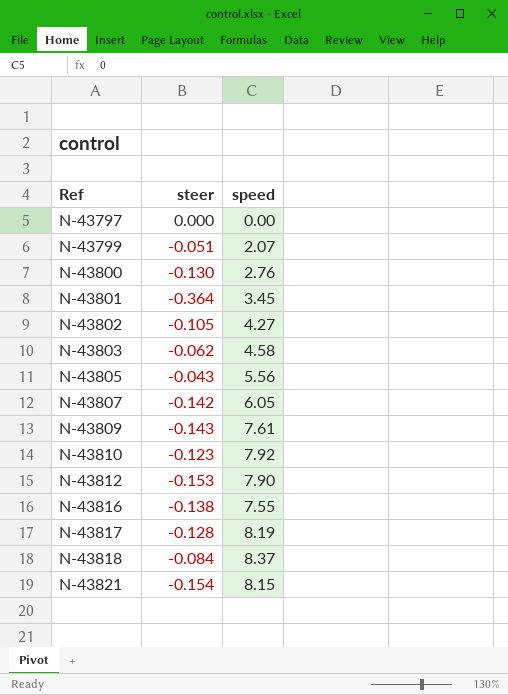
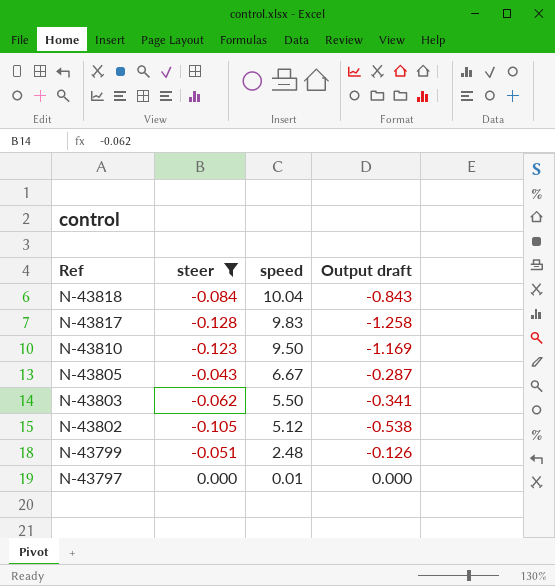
filter: none -> steer >= -0.128
row order: Ref ascending -> Ref descending
column Output draft | formula: none -> [steer] * [speed]
N-43818 | speed: 8.37 -> 10.04
N-43817 | speed: 8.19 -> 9.83
N-43810 | speed: 7.92 -> 9.50
N-43805 | speed: 5.56 -> 6.67
N-43803 | speed: 4.58 -> 5.50
N-43802 | speed: 4.27 -> 5.12
N-43799 | speed: 2.07 -> 2.48
N-43797 | speed: 0.00 -> 0.01

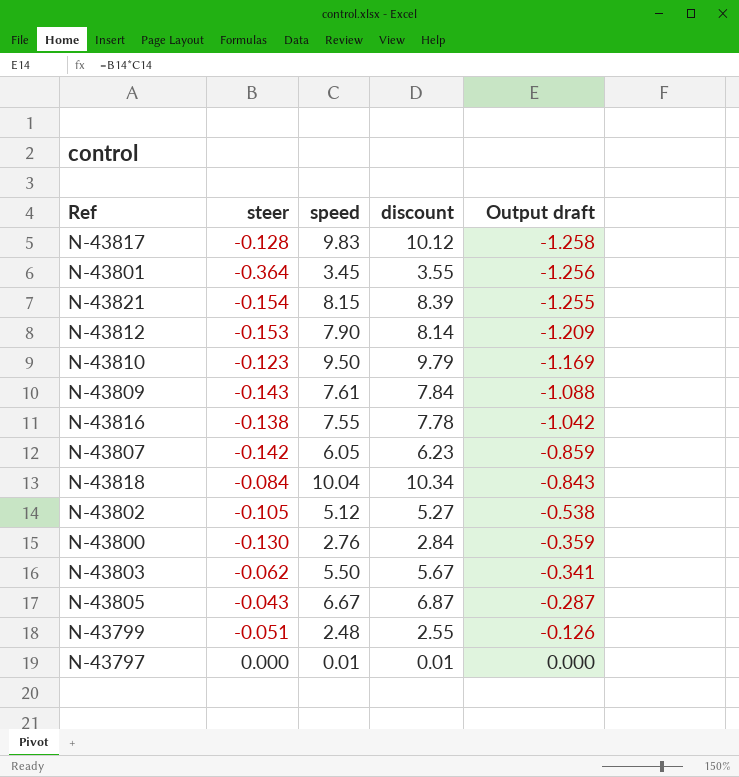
filter: steer >= -0.128 -> none
row order: Ref descending -> Output draft ascending
column discount | formula: none -> [speed] * 1.03

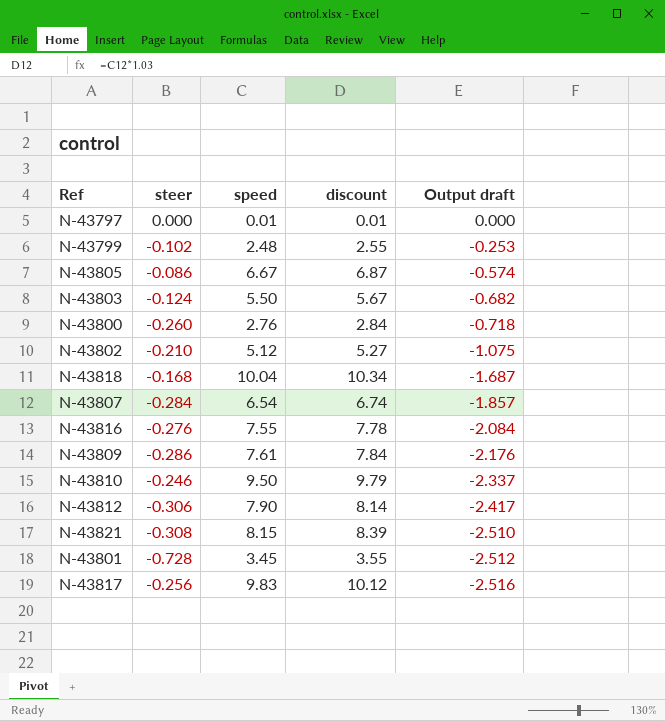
row order: Output draft ascending -> Output draft descending
N-43799 | steer: -0.051 -> -0.102
N-43799 | Output draft: -0.126 -> -0.253
N-43805 | steer: -0.043 -> -0.086
N-43805 | Output draft: -0.287 -> -0.574
N-43803 | steer: -0.062 -> -0.124
N-43803 | Output draft: -0.341 -> -0.682
N-43800 | steer: -0.130 -> -0.260
N-43800 | Output draft: -0.359 -> -0.718
N-43802 | steer: -0.105 -> -0.210
N-43802 | Output draft: -0.538 -> -1.075
N-43818 | steer: -0.084 -> -0.168
N-43818 | Output draft: -0.843 -> -1.687
N-43807 | steer: -0.142 -> -0.284
N-43807 | speed: 6.05 -> 6.54
N-43807 | discount: 6.23 -> 6.74
N-43807 | Output draft: -0.859 -> -1.857
N-43816 | steer: -0.138 -> -0.276
N-43816 | Output draft: -1.042 -> -2.084
N-43809 | steer: -0.143 -> -0.286
N-43809 | Output draft: -1.088 -> -2.176
N-43810 | steer: -0.123 -> -0.246
N-43810 | Output draft: -1.169 -> -2.337
N-43812 | steer: -0.153 -> -0.306
N-43812 | Output draft: -1.209 -> -2.417
N-43821 | steer: -0.154 -> -0.308
N-43821 | Output draft: -1.255 -> -2.510
N-43801 | steer: -0.364 -> -0.728
N-43801 | Output draft: -1.256 -> -2.512
N-43817 | steer: -0.128 -> -0.256
N-43817 | Output draft: -1.258 -> -2.516

